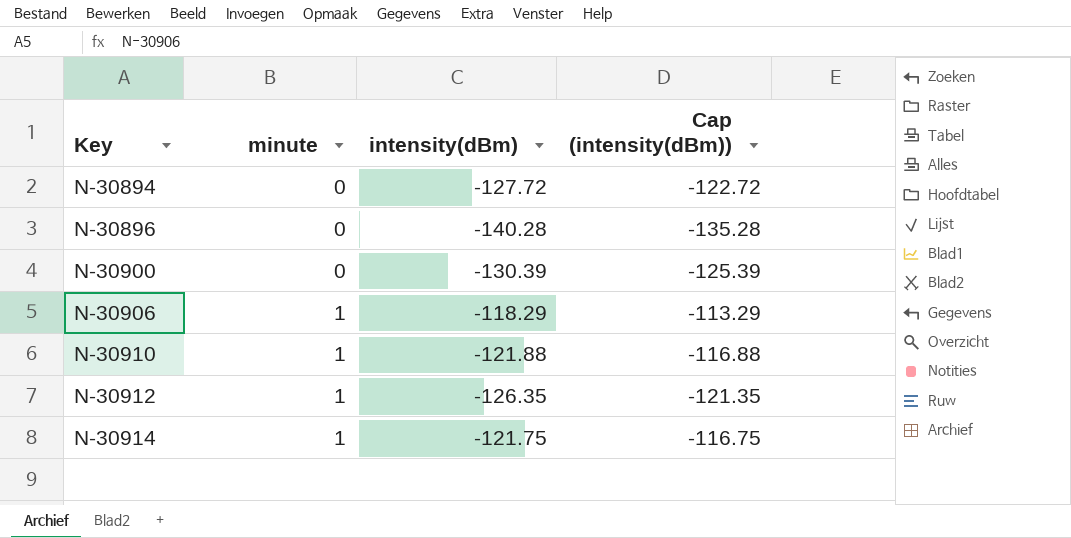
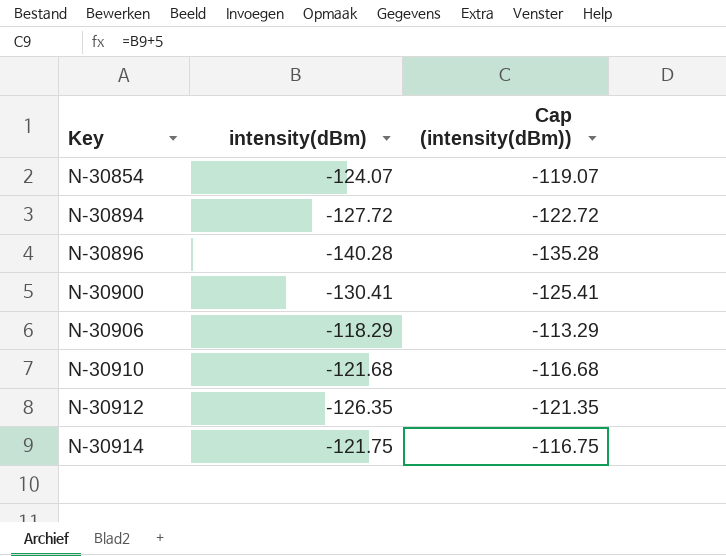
column minute | position: 2 -> none
row N-30854: none -> -124.07 | -119.07
N-30900 | intensity(dBm): -130.39 -> -130.41
N-30900 | Cap (intensity(dBm)): -125.39 -> -125.41
N-30910 | intensity(dBm): -121.88 -> -121.68
N-30910 | Cap (intensity(dBm)): -116.88 -> -116.68

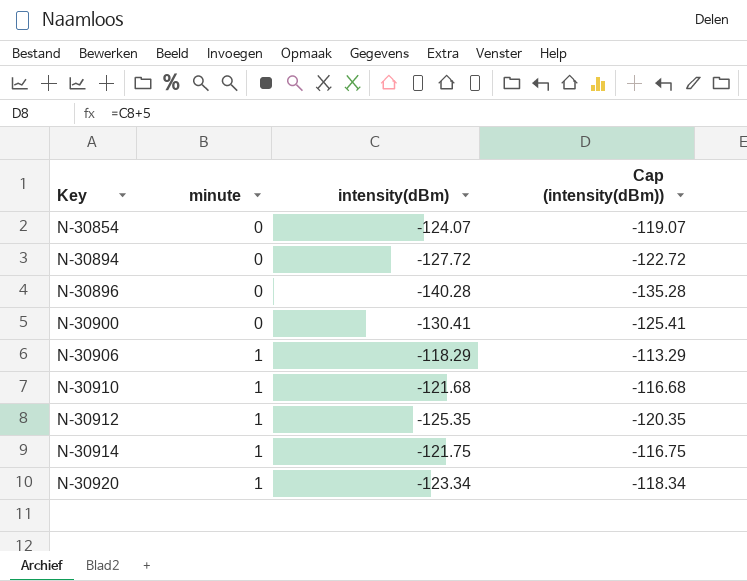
column minute | position: none -> 2
N-30912 | intensity(dBm): -126.35 -> -125.35
N-30912 | Cap (intensity(dBm)): -121.35 -> -120.35
row N-30920: none -> 1 | -123.34 | -118.34

